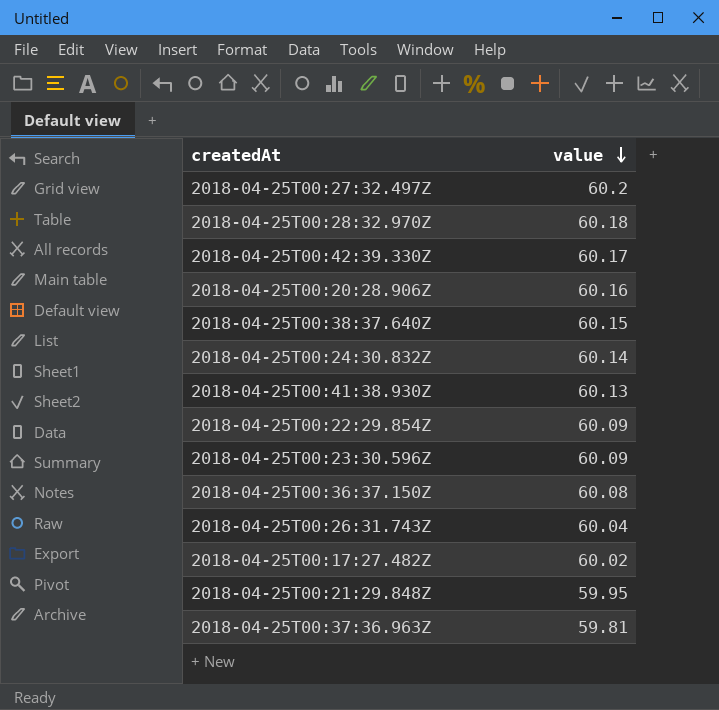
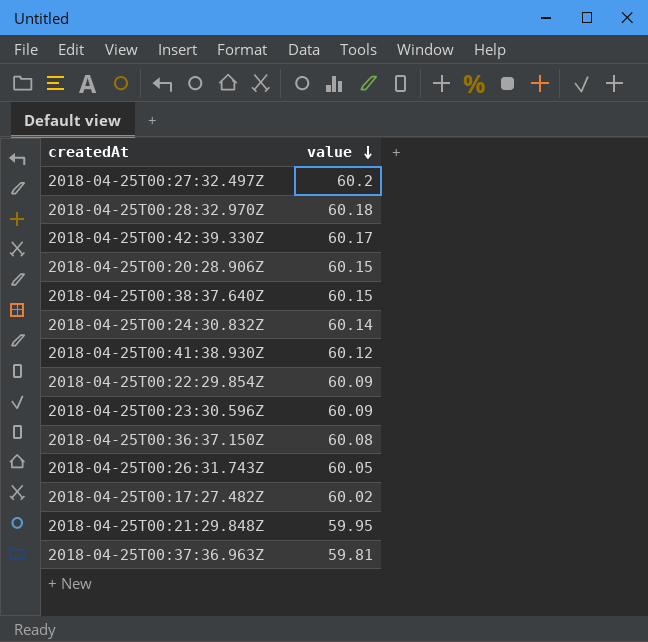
2018-04-25T00:20:28.906Z | value: 60.16 -> 60.15
2018-04-25T00:41:38.930Z | value: 60.13 -> 60.12
2018-04-25T00:26:31.743Z | value: 60.04 -> 60.05

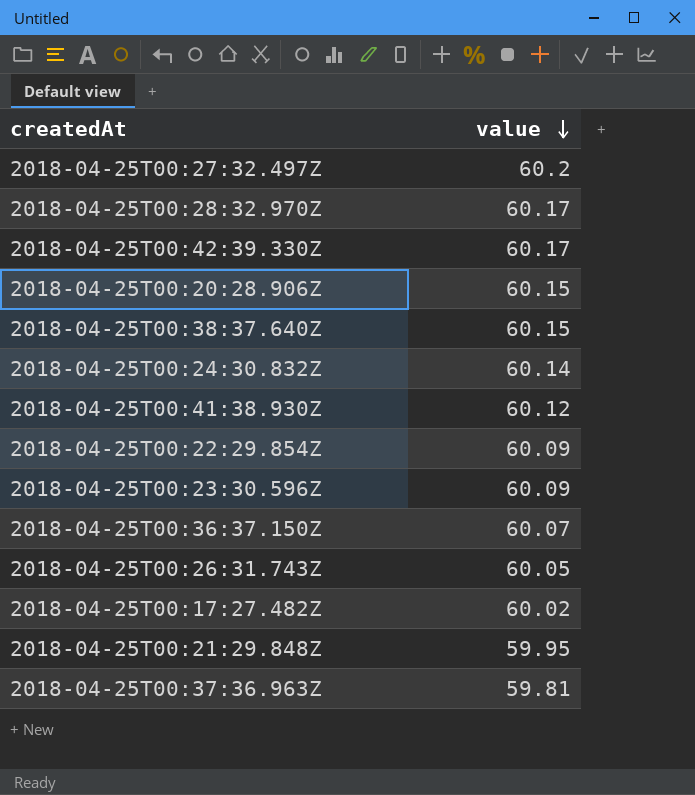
2018-04-25T00:28:32.970Z | value: 60.18 -> 60.17
2018-04-25T00:36:37.150Z | value: 60.08 -> 60.07

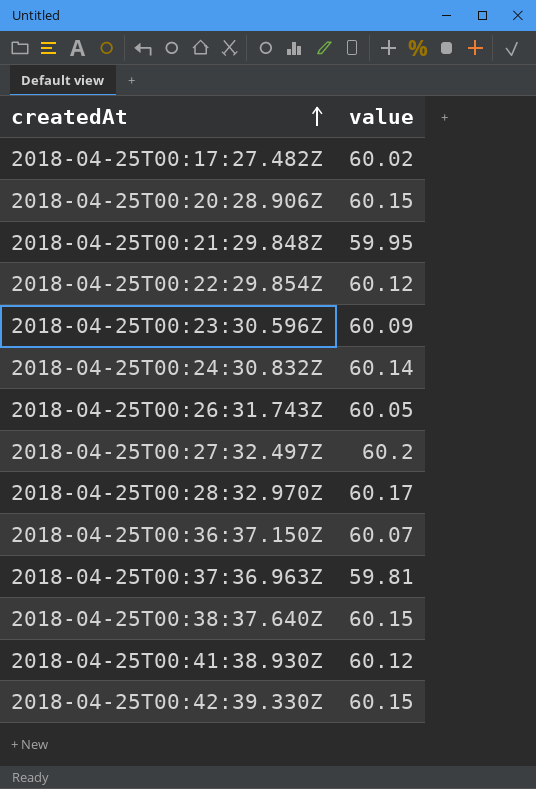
row order: value descending -> createdAt ascending
2018-04-25T00:22:29.854Z | value: 60.09 -> 60.12
2018-04-25T00:42:39.330Z | value: 60.17 -> 60.15

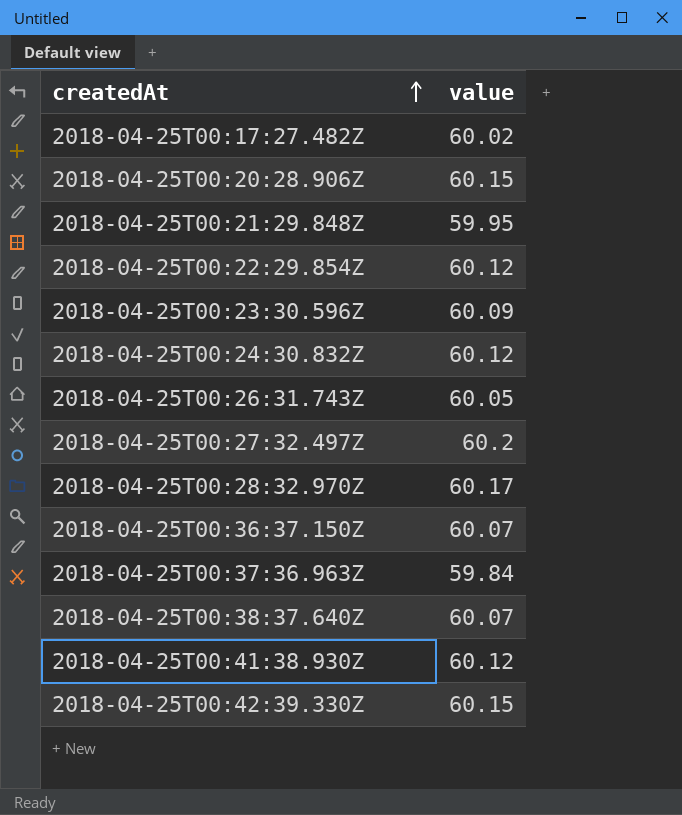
2018-04-25T00:24:30.832Z | value: 60.14 -> 60.12
2018-04-25T00:37:36.963Z | value: 59.81 -> 59.84
2018-04-25T00:38:37.640Z | value: 60.15 -> 60.07

